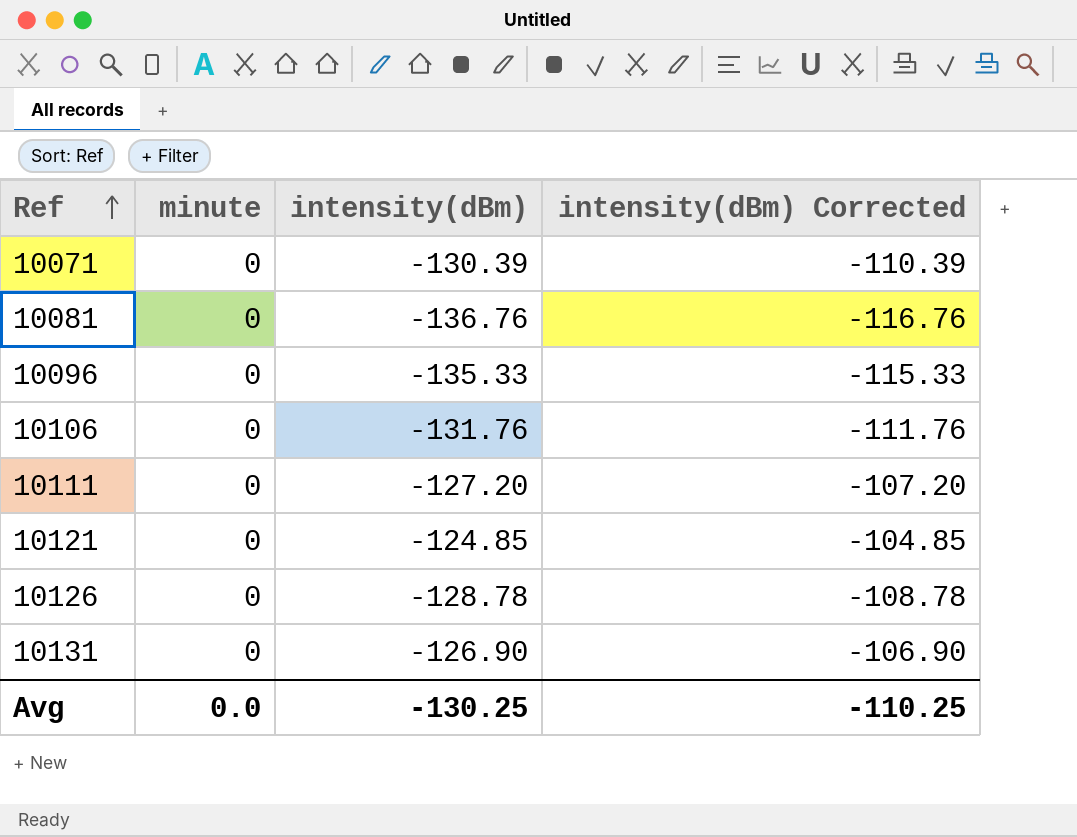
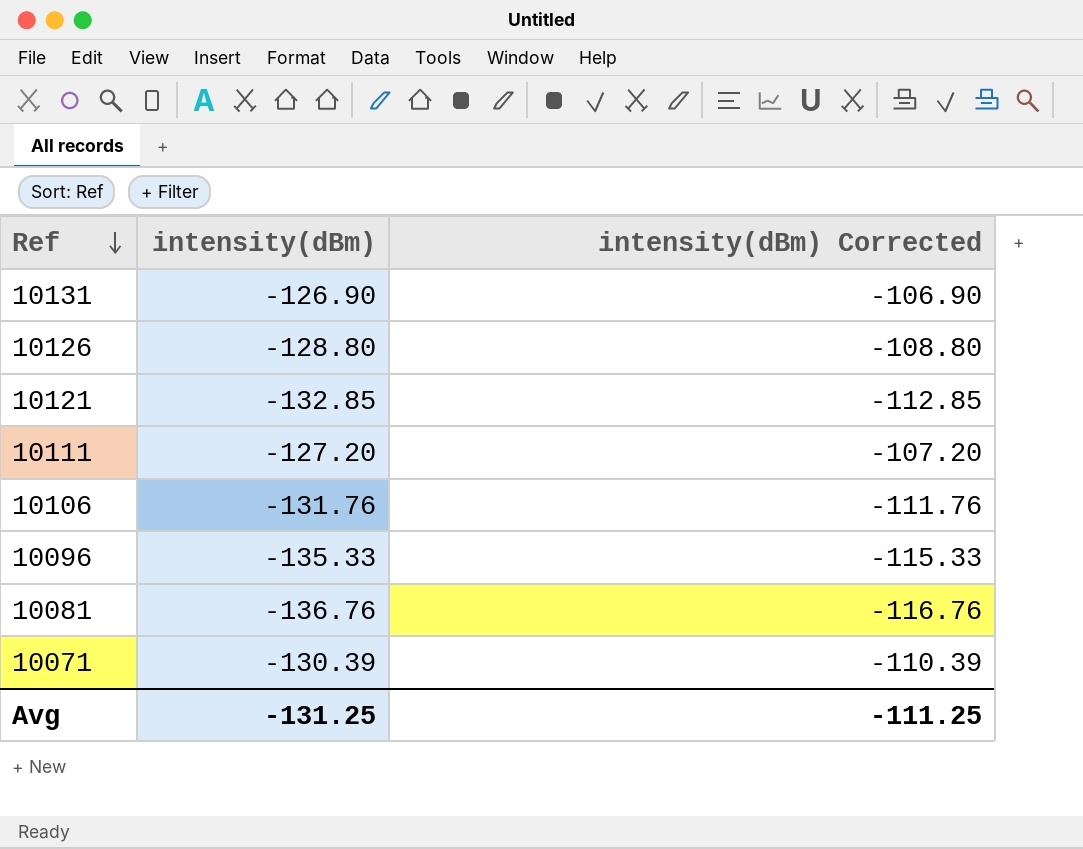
row order: Ref ascending -> Ref descending
column minute | position: 2 -> none
10126 | intensity(dBm): -128.78 -> -128.80
10126 | intensity(dBm) Corrected: -108.78 -> -108.80
10121 | intensity(dBm): -124.85 -> -132.85
10121 | intensity(dBm) Corrected: -104.85 -> -112.85
Avg | intensity(dBm): -130.25 -> -131.25
Avg | intensity(dBm) Corrected: -110.25 -> -111.25

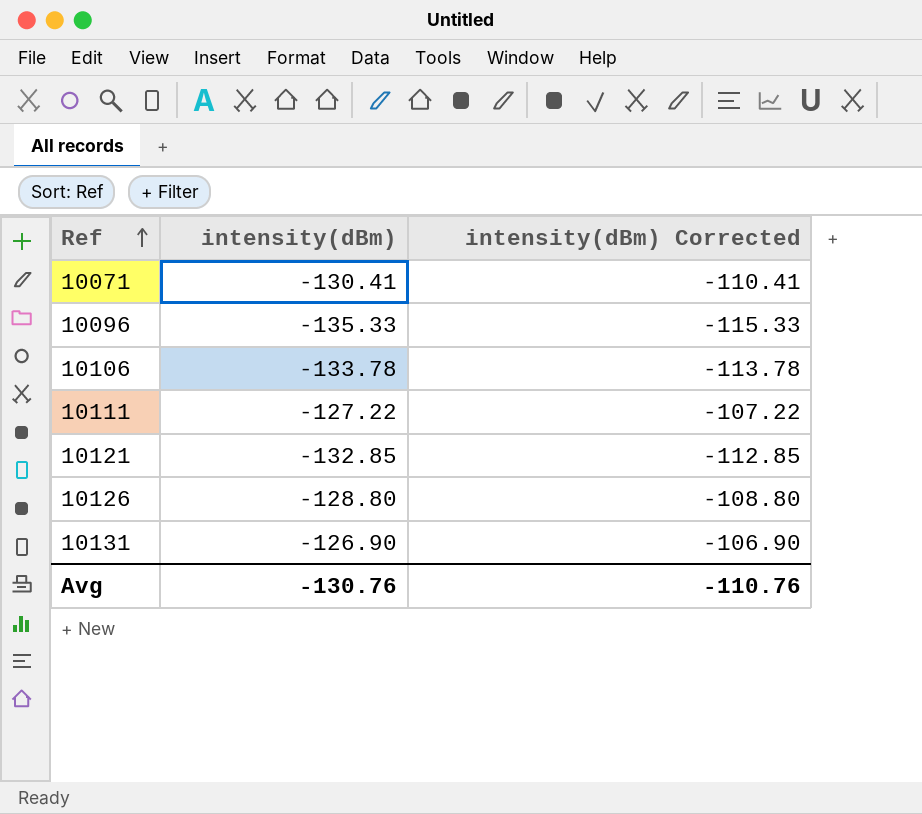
row order: Ref descending -> Ref ascending
row 10081: -136.76 | -116.76 -> none
10071 | intensity(dBm): -130.39 -> -130.41
10071 | intensity(dBm) Corrected: -110.39 -> -110.41
10106 | intensity(dBm): -131.76 -> -133.78
10106 | intensity(dBm) Corrected: -111.76 -> -113.78
10111 | intensity(dBm): -127.20 -> -127.22
10111 | intensity(dBm) Corrected: -107.20 -> -107.22
Avg | intensity(dBm): -131.25 -> -130.76
Avg | intensity(dBm) Corrected: -111.25 -> -110.76

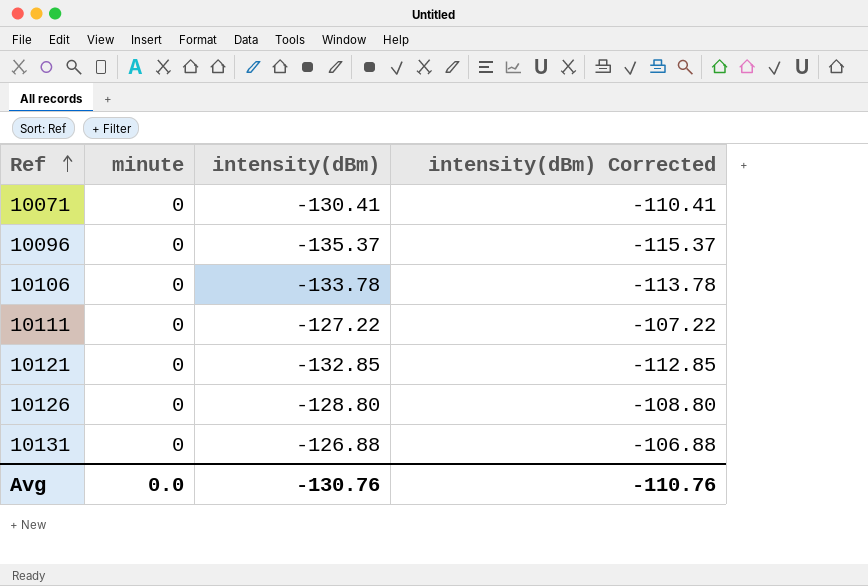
column minute | position: none -> 2
10096 | intensity(dBm): -135.33 -> -135.37
10096 | intensity(dBm) Corrected: -115.33 -> -115.37
10131 | intensity(dBm): -126.90 -> -126.88
10131 | intensity(dBm) Corrected: -106.90 -> -106.88

